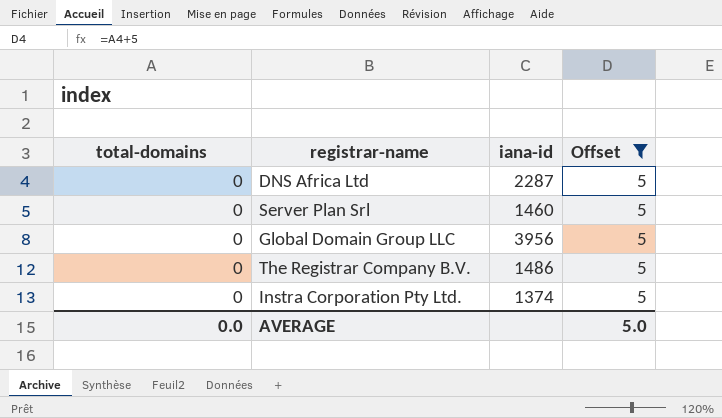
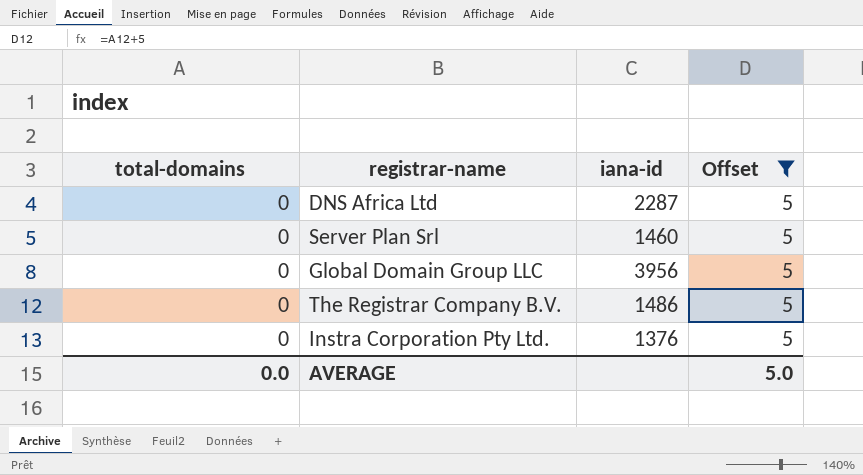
Instra Corporation Pty Ltd. | iana-id: 1374 -> 1376

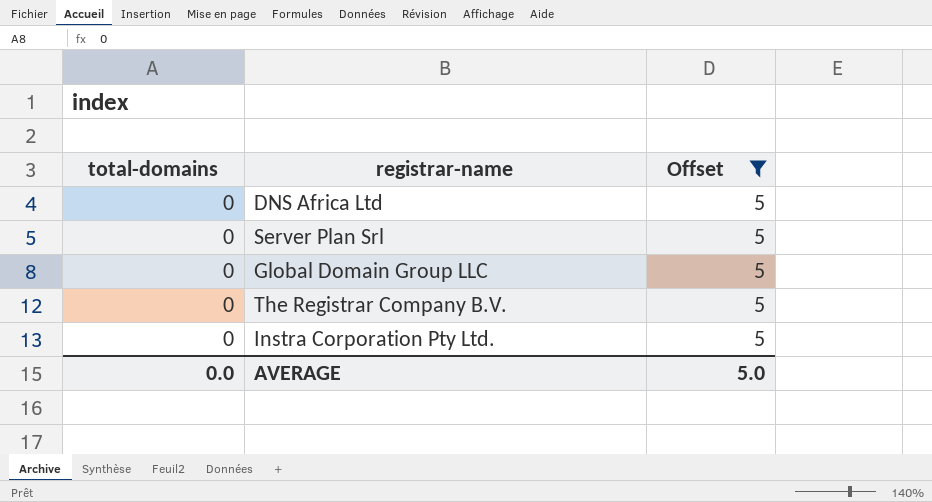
column iana-id | position: 3 -> none

